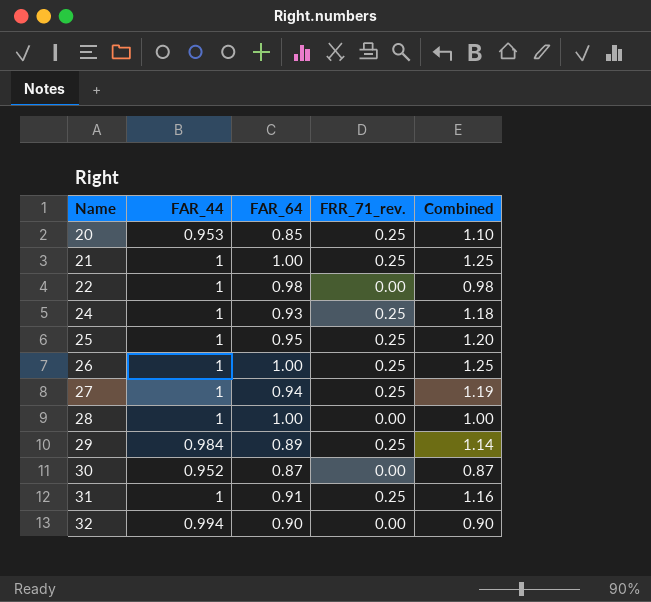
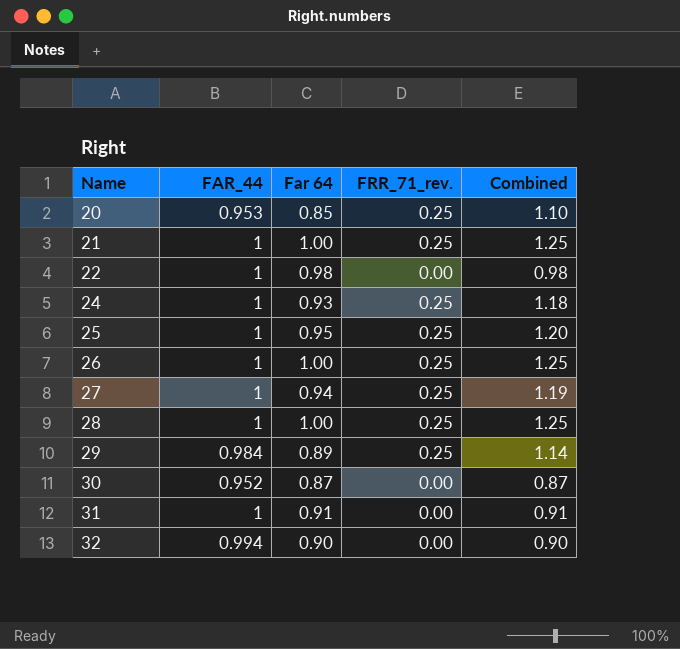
column name: FAR_64 -> Far 64
28 | FRR_71_rev.: 0.00 -> 0.25
28 | Combined: 1.00 -> 1.25
31 | FRR_71_rev.: 0.25 -> 0.00
31 | Combined: 1.16 -> 0.91

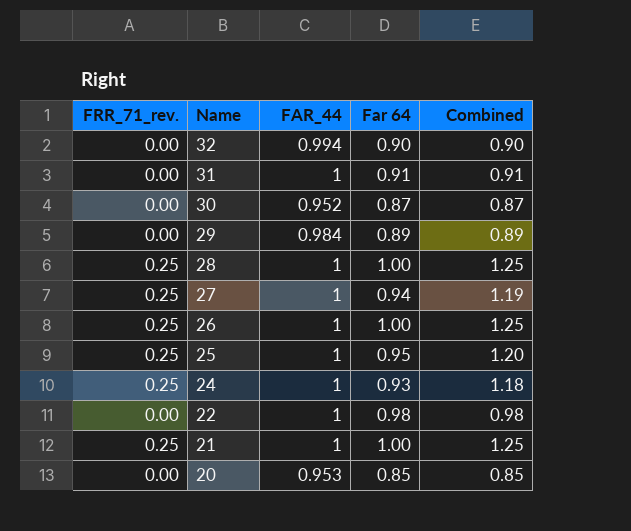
row order: Name ascending -> Name descending
column FRR_71_rev. | position: 4 -> 1
29 | FRR_71_rev.: 0.25 -> 0.00
29 | Combined: 1.14 -> 0.89
20 | FRR_71_rev.: 0.25 -> 0.00
20 | Combined: 1.10 -> 0.85

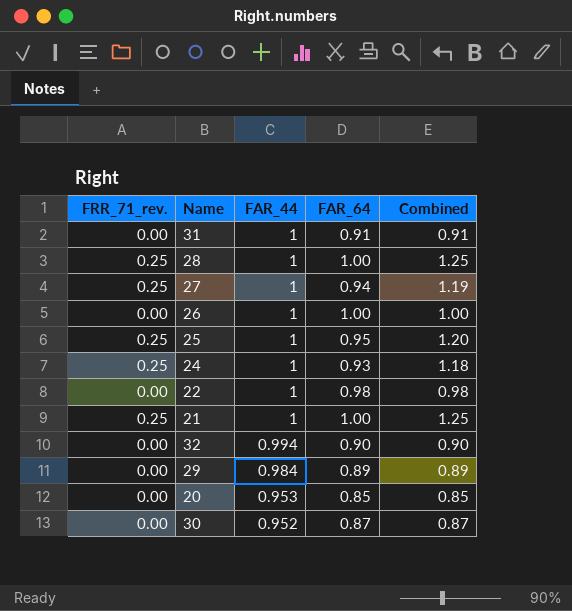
row order: Name descending -> FAR_44 descending
column name: Far 64 -> FAR_64
26 | FRR_71_rev.: 0.25 -> 0.00
26 | Combined: 1.25 -> 1.00

